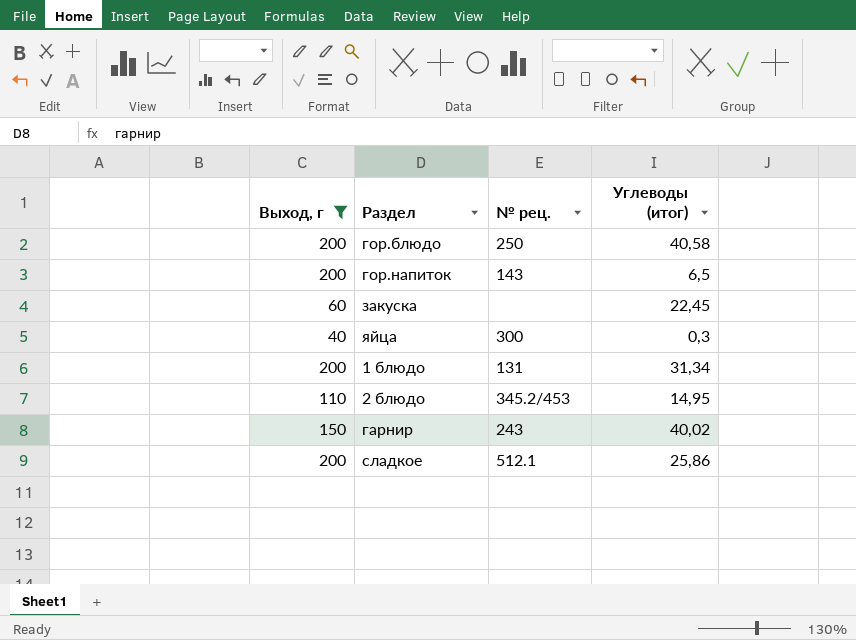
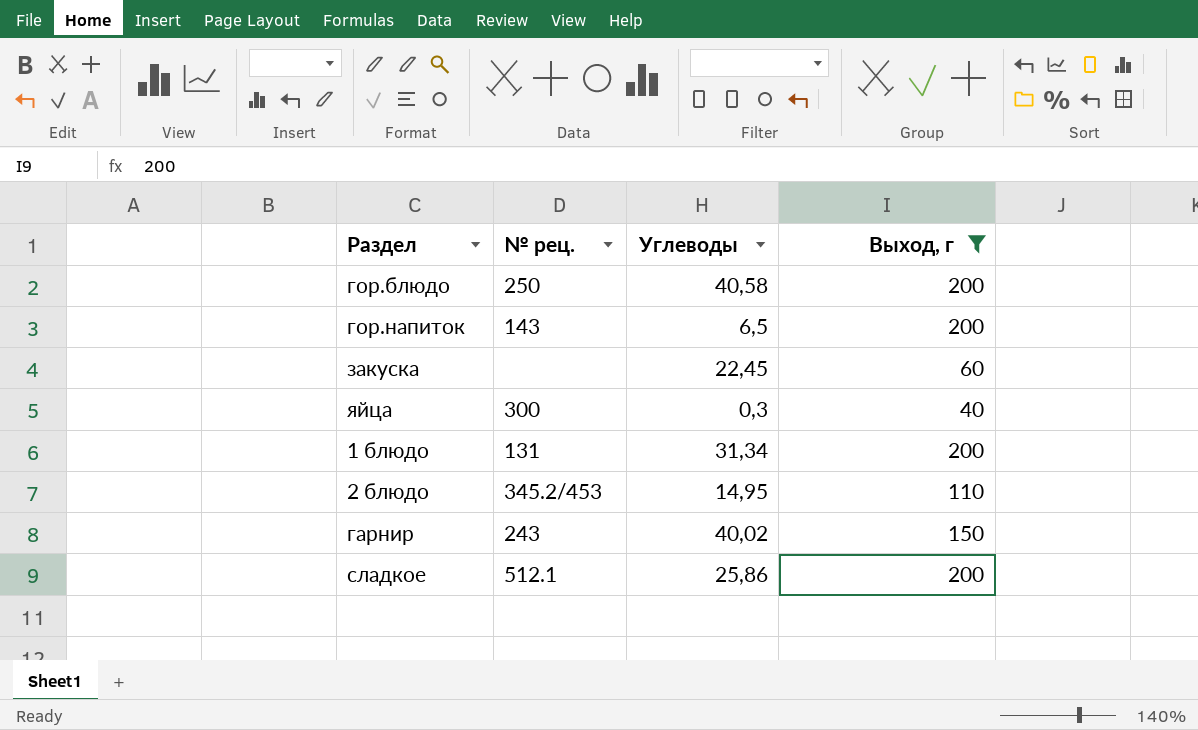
column name: Углеводы (итог) -> Углеводы
column Выход, г | position: 1 -> 4

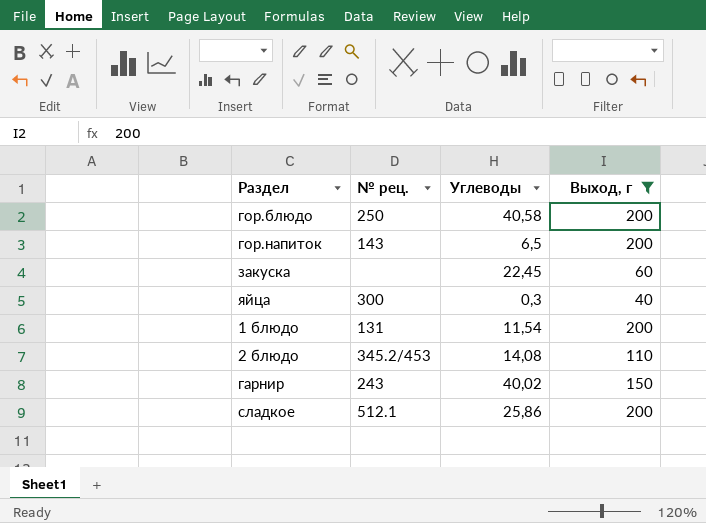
1 блюдо | Углеводы: 31,34 -> 11,54
2 блюдо | Углеводы: 14,95 -> 14,08

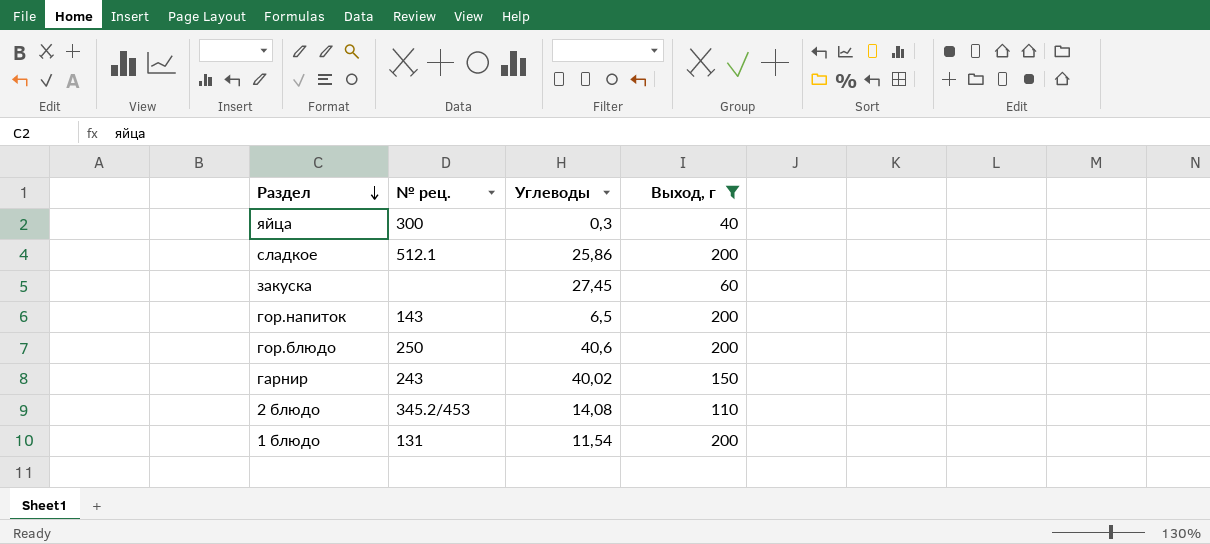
row order: none -> Раздел descending
закуска | Углеводы: 22,45 -> 27,45
гор.блюдо | Углеводы: 40,58 -> 40,6

